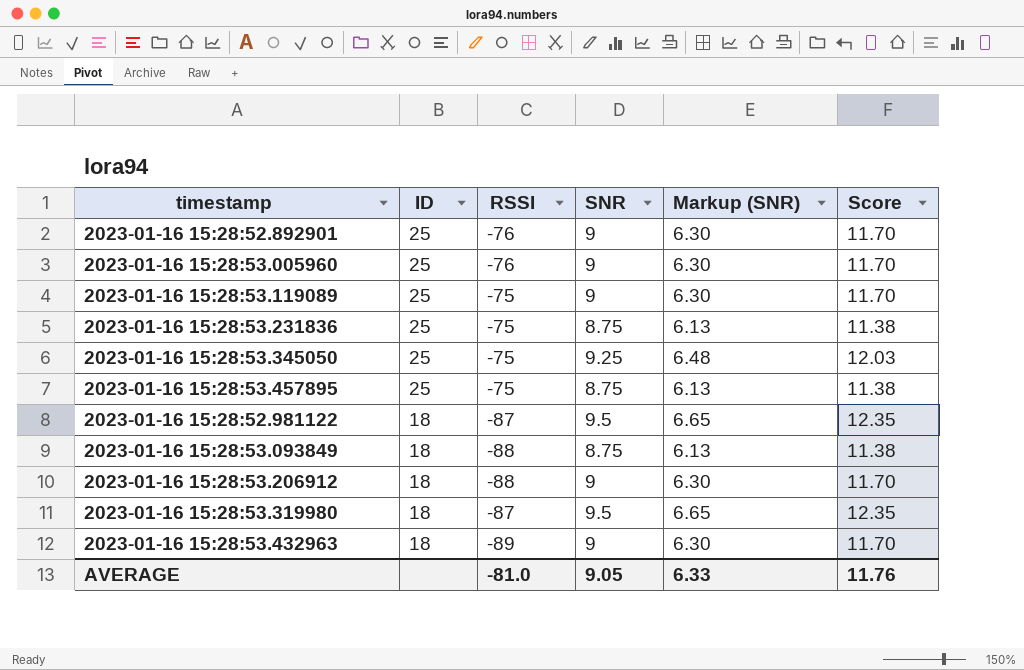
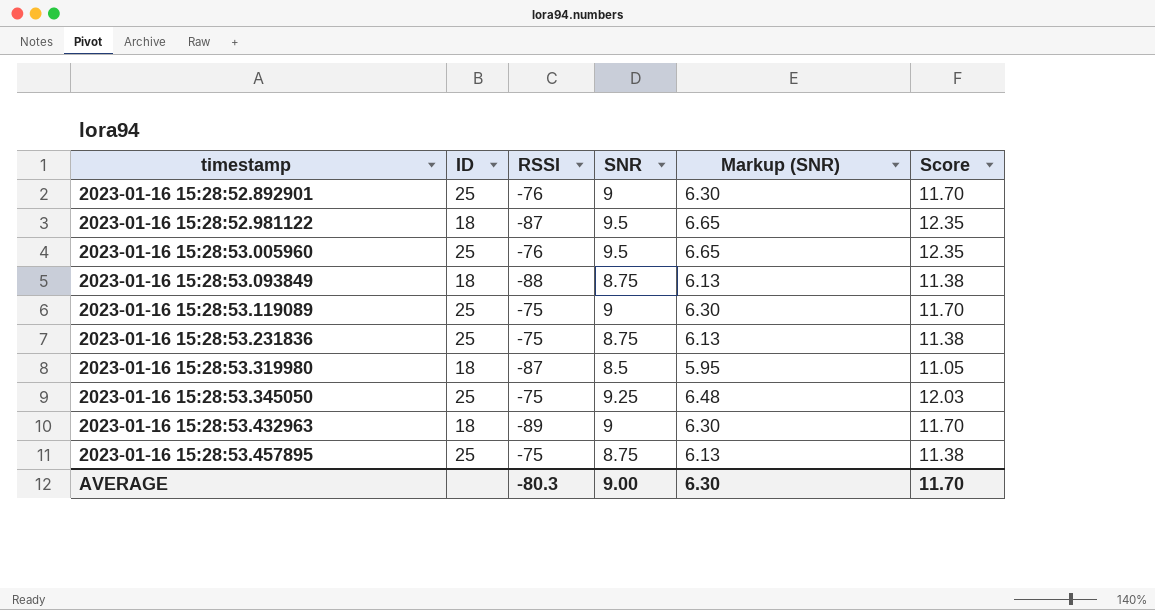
row order: ID descending -> timestamp ascending
row 2023-01-16 15:28:53.206912: 18 | -88 | 9 | 6.30 | 11.70 -> none
2023-01-16 15:28:53.005960 | SNR: 9 -> 9.5
2023-01-16 15:28:53.005960 | Markup (SNR): 6.30 -> 6.65
2023-01-16 15:28:53.005960 | Score: 11.70 -> 12.35
2023-01-16 15:28:53.319980 | SNR: 9.5 -> 8.5
2023-01-16 15:28:53.319980 | Markup (SNR): 6.65 -> 5.95
2023-01-16 15:28:53.319980 | Score: 12.35 -> 11.05
AVERAGE | RSSI: -81.0 -> -80.3
AVERAGE | SNR: 9.05 -> 9.00
AVERAGE | Markup (SNR): 6.33 -> 6.30
AVERAGE | Score: 11.76 -> 11.70

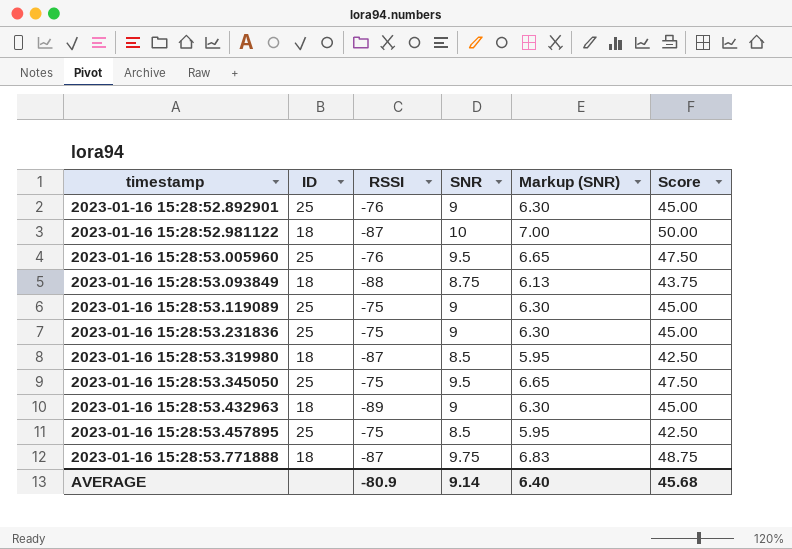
column Score | formula: [SNR] * 1.3 -> [SNR] * 5
2023-01-16 15:28:52.981122 | SNR: 9.5 -> 10
2023-01-16 15:28:52.981122 | Markup (SNR): 6.65 -> 7.00
2023-01-16 15:28:53.231836 | SNR: 8.75 -> 9
2023-01-16 15:28:53.231836 | Markup (SNR): 6.13 -> 6.30
2023-01-16 15:28:53.345050 | SNR: 9.25 -> 9.5
2023-01-16 15:28:53.345050 | Markup (SNR): 6.48 -> 6.65
2023-01-16 15:28:53.457895 | SNR: 8.75 -> 8.5
2023-01-16 15:28:53.457895 | Markup (SNR): 6.13 -> 5.95
row 2023-01-16 15:28:53.771888: none -> 18 | -87 | 9.75 | 6.83 | 48.75
AVERAGE | RSSI: -80.3 -> -80.9
AVERAGE | SNR: 9.00 -> 9.14
AVERAGE | Markup (SNR): 6.30 -> 6.40
AVERAGE | Score: 11.70 -> 45.68

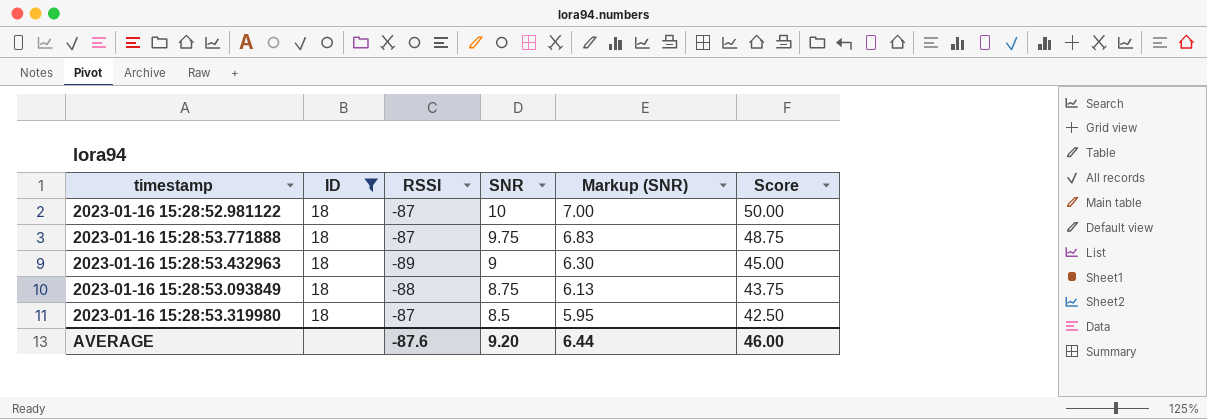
filter: none -> ID = 18
row order: timestamp ascending -> SNR descending
AVERAGE | RSSI: -80.9 -> -87.6
AVERAGE | SNR: 9.14 -> 9.20
AVERAGE | Markup (SNR): 6.40 -> 6.44
AVERAGE | Score: 45.68 -> 46.00

